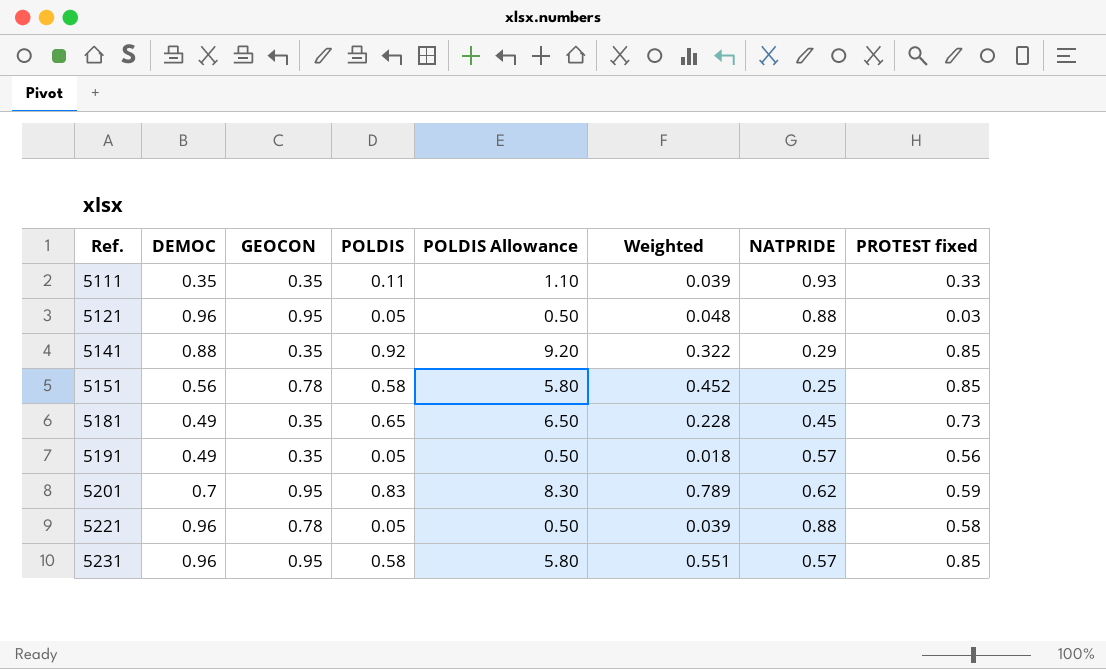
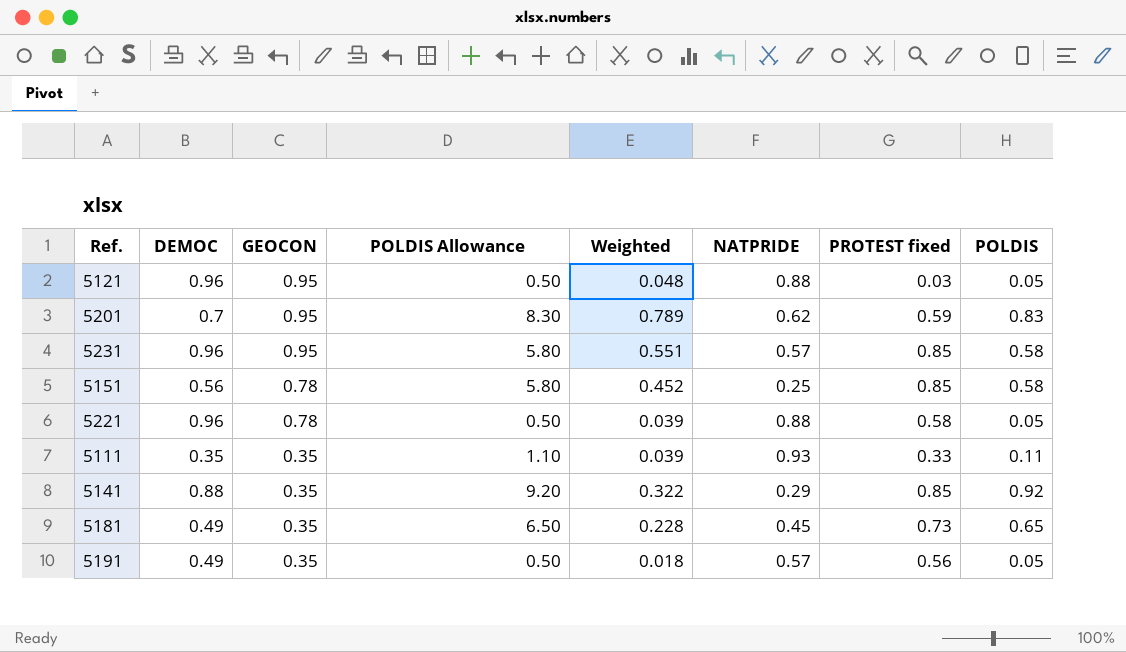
row order: Ref. ascending -> GEOCON descending
column POLDIS | position: 4 -> 8

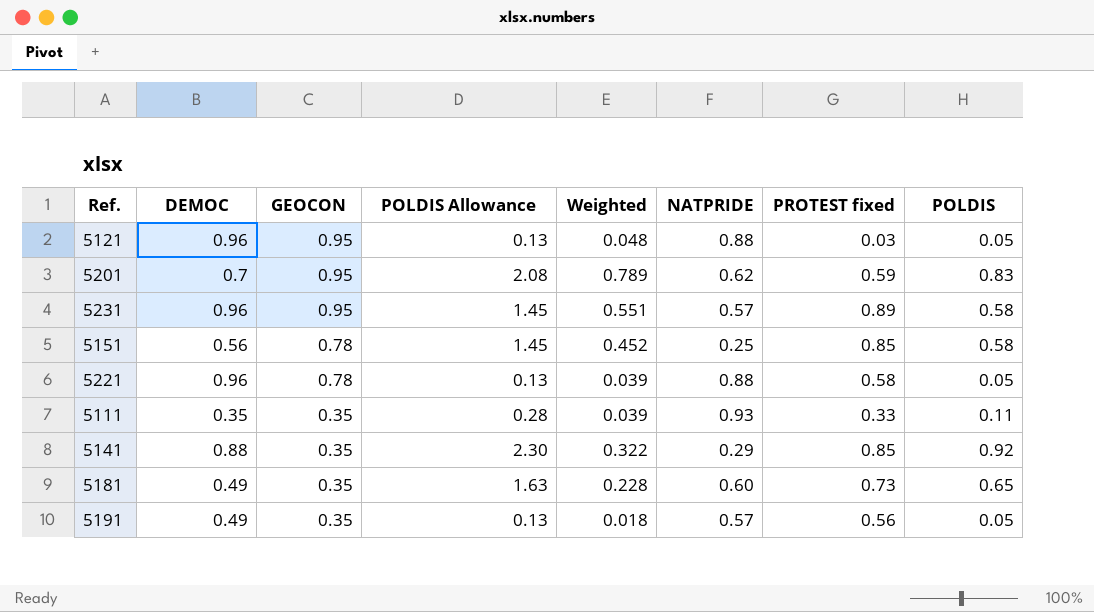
column POLDIS Allowance | formula: [POLDIS] * 10 -> [POLDIS] * 2.5
5231 | PROTEST fixed: 0.85 -> 0.89
5181 | NATPRIDE: 0.45 -> 0.60

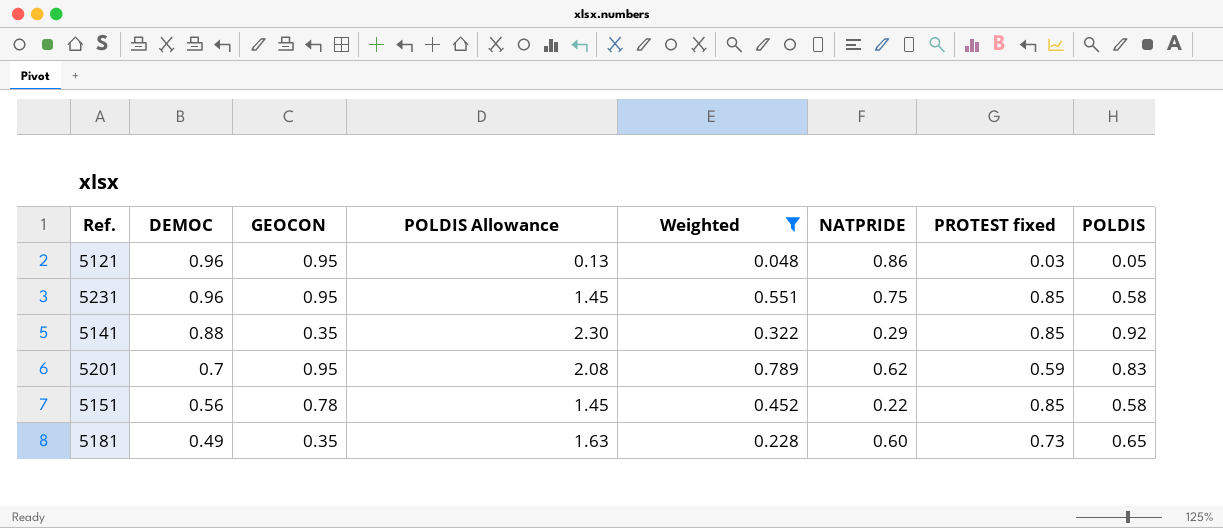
filter: none -> Weighted >= 0.048
row order: GEOCON descending -> DEMOC descending
5121 | NATPRIDE: 0.88 -> 0.86
5231 | NATPRIDE: 0.57 -> 0.75
5231 | PROTEST fixed: 0.89 -> 0.85
5151 | NATPRIDE: 0.25 -> 0.22

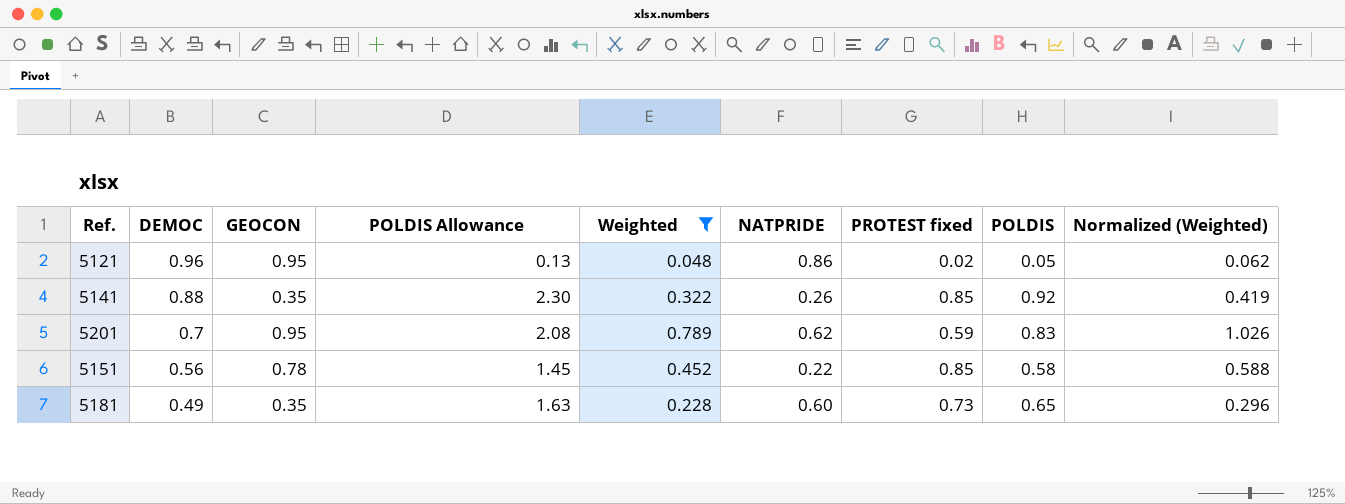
column Normalized (Weighted) | formula: none -> [Weighted] * 1.3
row 5231: 0.96 | 0.95 | 1.45 | 0.551 | 0.75 | 0.85 | 0.58 -> none
5121 | PROTEST fixed: 0.03 -> 0.02
5141 | NATPRIDE: 0.29 -> 0.26

